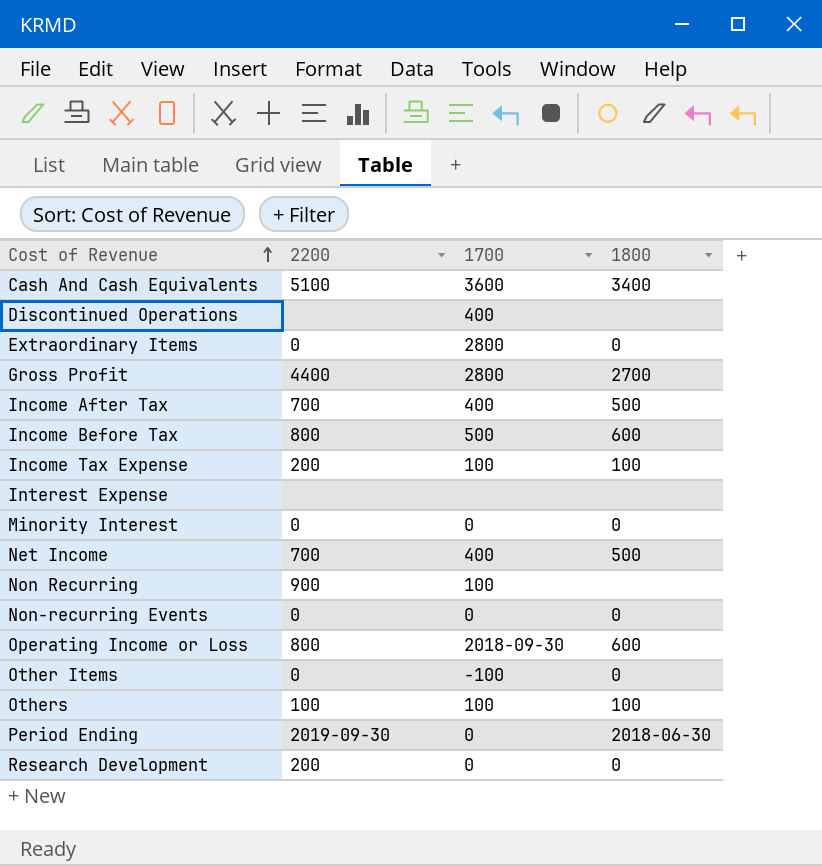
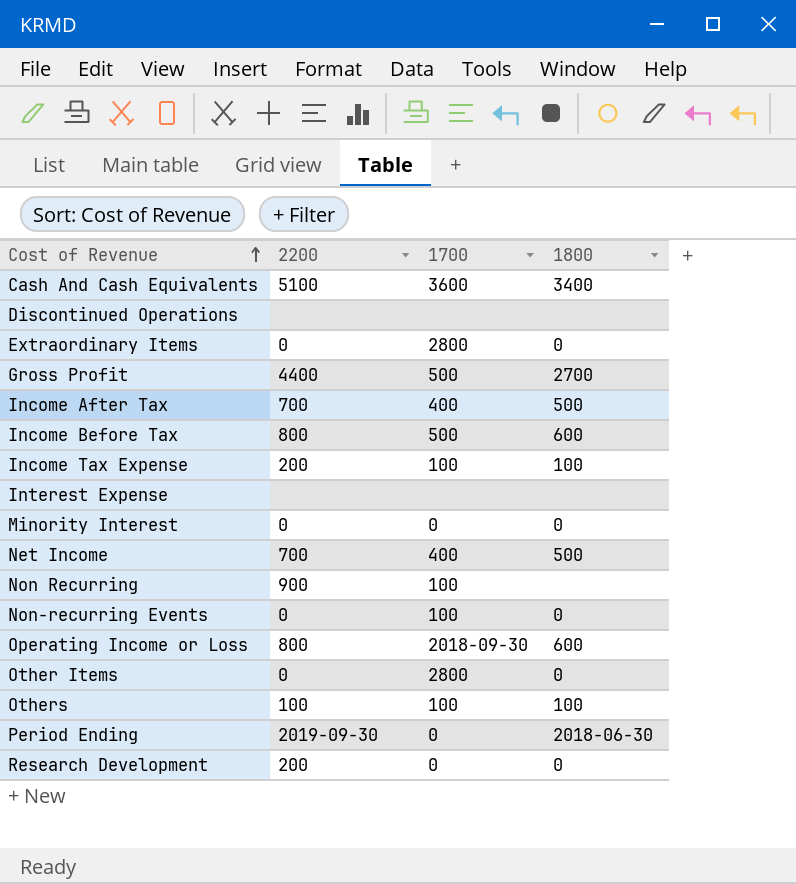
Discontinued Operations | 1700: 400 -> none
Gross Profit | 1700: 2800 -> 500
Non-recurring Events | 1700: 0 -> 100
Other Items | 1700: -100 -> 2800

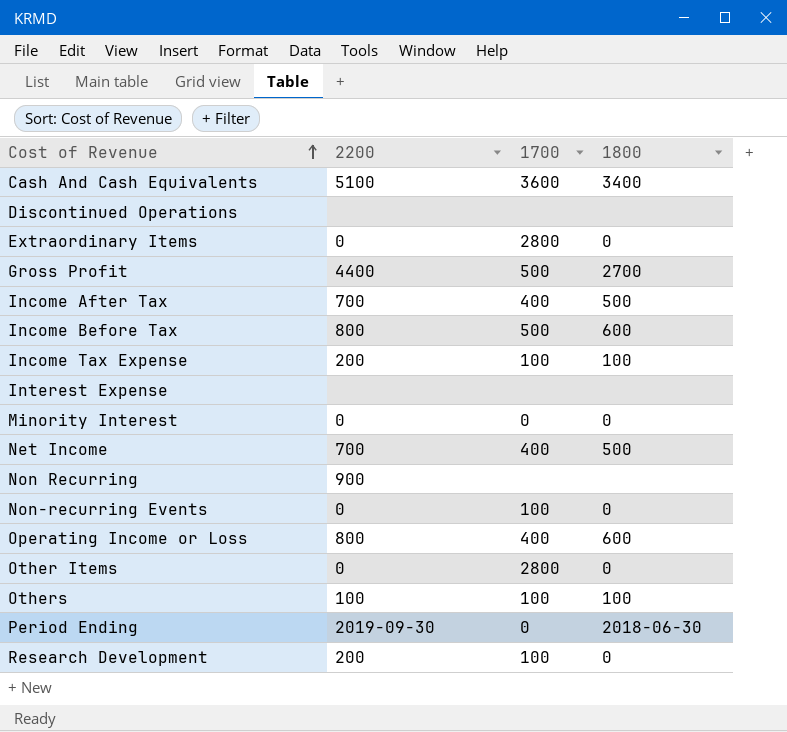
Non Recurring | 1700: 100 -> none
Operating Income or Loss | 1700: 2018-09-30 -> 400
Research Development | 1700: 0 -> 100

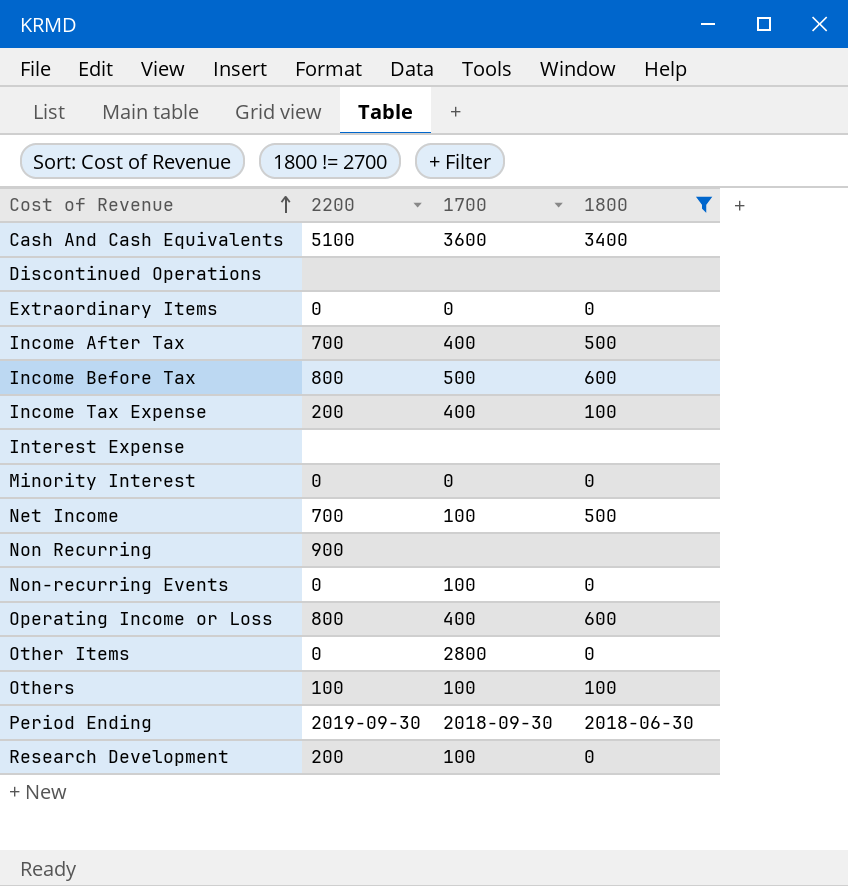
filter: none -> 1800 != 2700
Extraordinary Items | 1700: 2800 -> 0
Income Tax Expense | 1700: 100 -> 400
Net Income | 1700: 400 -> 100
Period Ending | 1700: 0 -> 2018-09-30

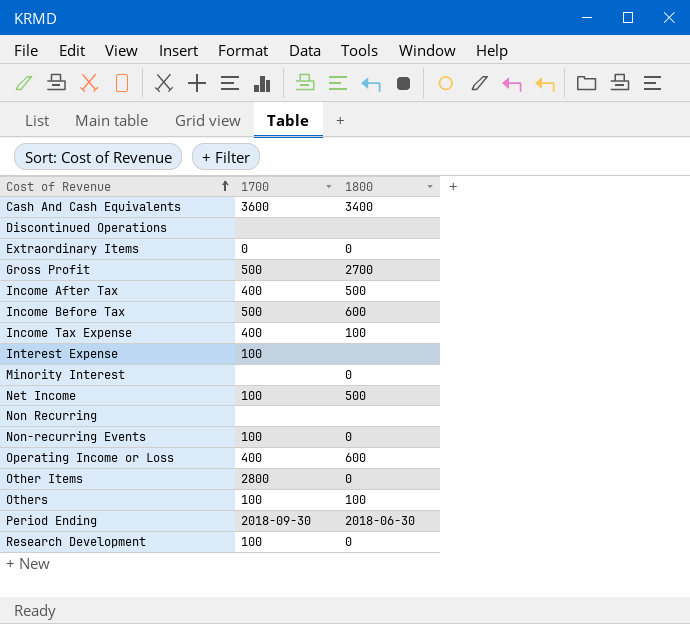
filter: 1800 != 2700 -> none
column 2200 | position: 2 -> none
Interest Expense | 1700: none -> 100
Minority Interest | 1700: 0 -> none

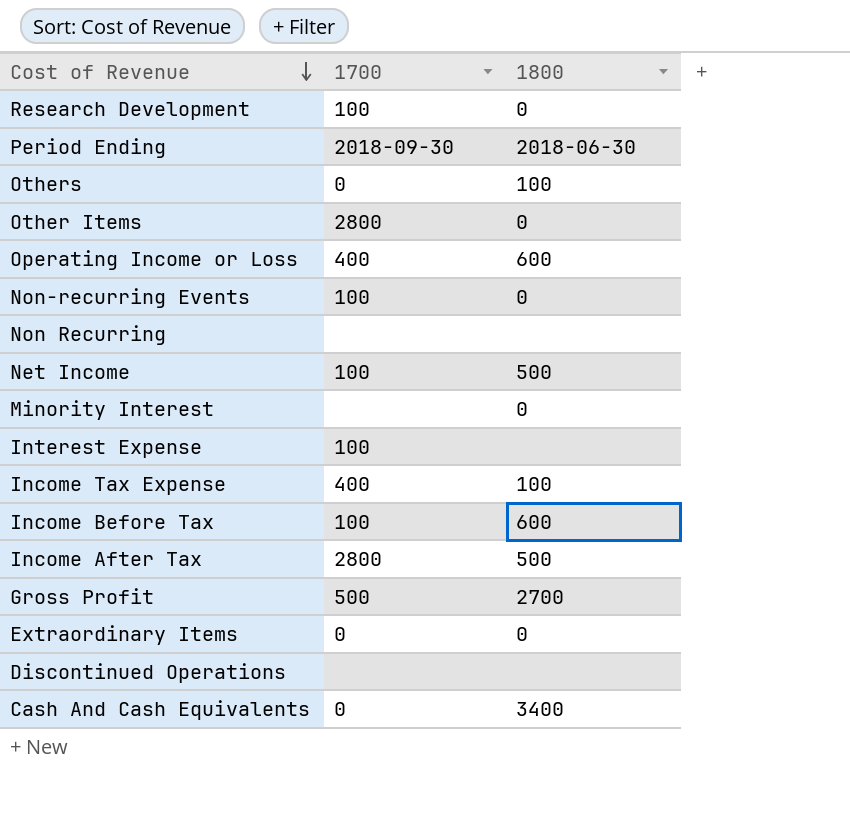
row order: Cost of Revenue ascending -> Cost of Revenue descending
Others | 1700: 100 -> 0
Income Before Tax | 1700: 500 -> 100
Income After Tax | 1700: 400 -> 2800
Cash And Cash Equivalents | 1700: 3600 -> 0

